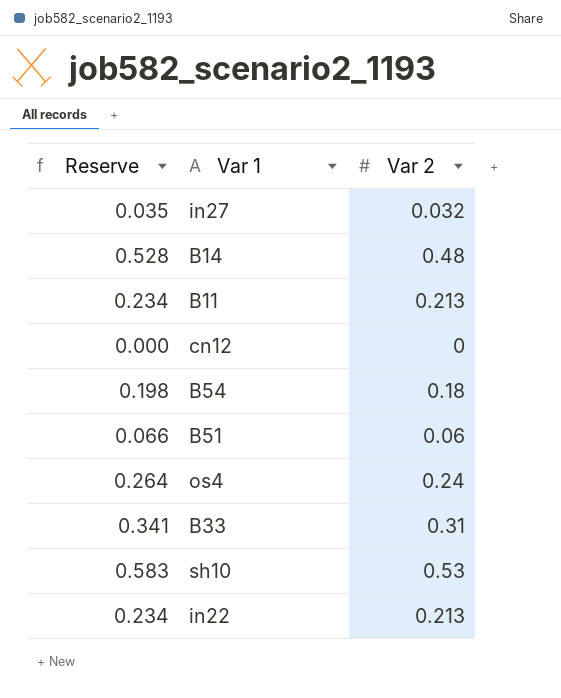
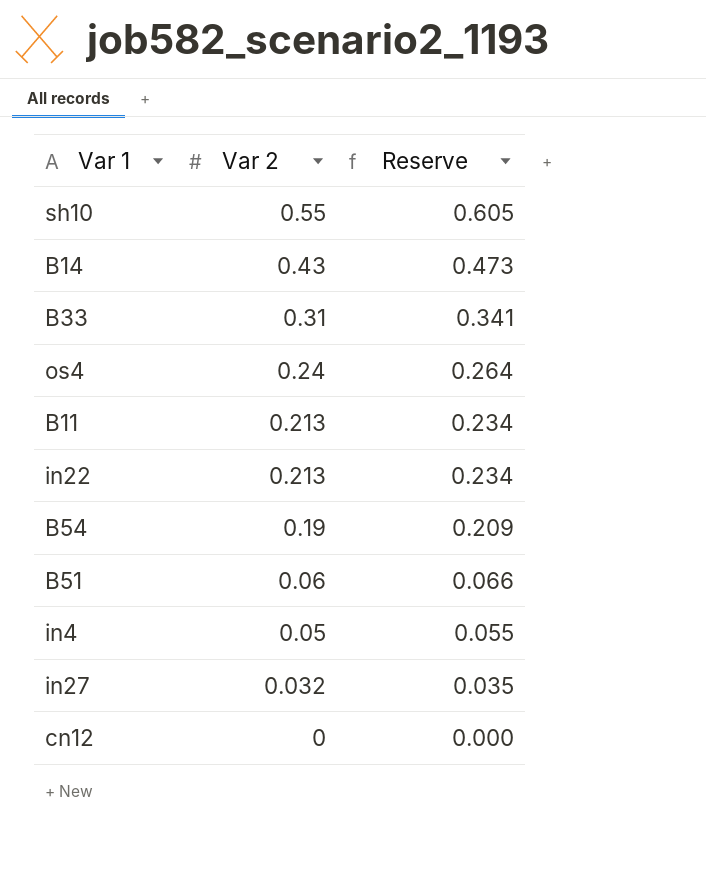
row order: none -> Var 2 descending
column Reserve | position: 1 -> 3
sh10 | Var 2: 0.53 -> 0.55
sh10 | Reserve: 0.583 -> 0.605
B14 | Var 2: 0.48 -> 0.43
B14 | Reserve: 0.528 -> 0.473
B54 | Var 2: 0.18 -> 0.19
B54 | Reserve: 0.198 -> 0.209
row in4: none -> 0.05 | 0.055

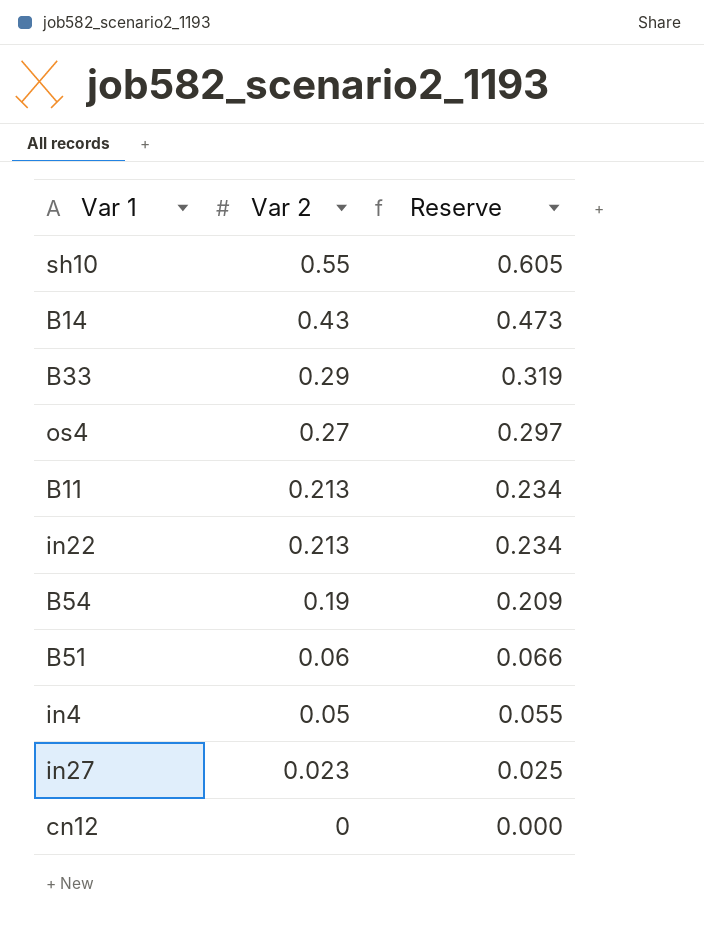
B33 | Var 2: 0.31 -> 0.29
B33 | Reserve: 0.341 -> 0.319
os4 | Var 2: 0.24 -> 0.27
os4 | Reserve: 0.264 -> 0.297
in27 | Var 2: 0.032 -> 0.023
in27 | Reserve: 0.035 -> 0.025

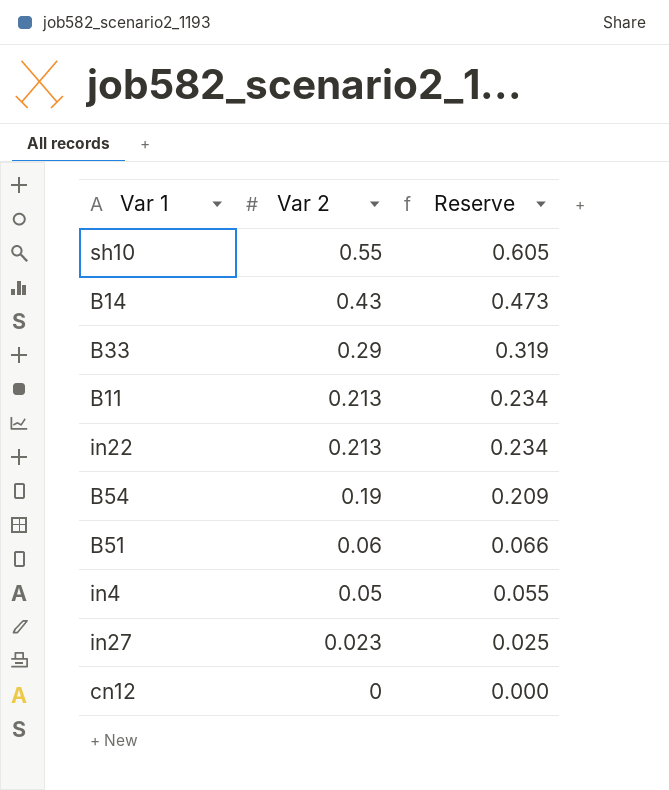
row os4: 0.27 | 0.297 -> none

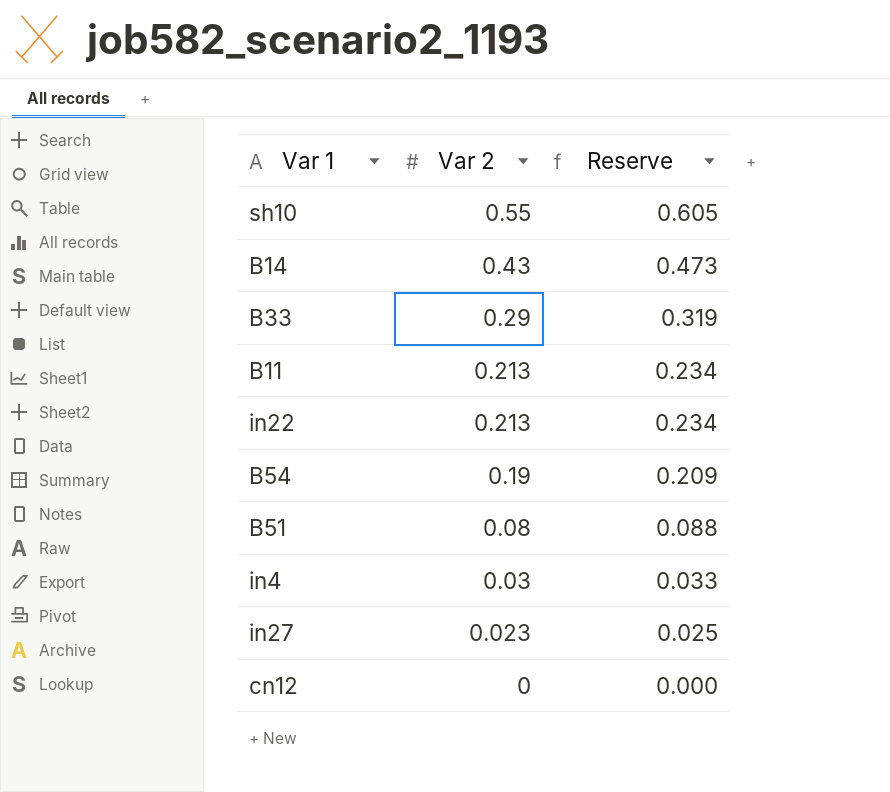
B51 | Var 2: 0.06 -> 0.08
B51 | Reserve: 0.066 -> 0.088
in4 | Var 2: 0.05 -> 0.03
in4 | Reserve: 0.055 -> 0.033

